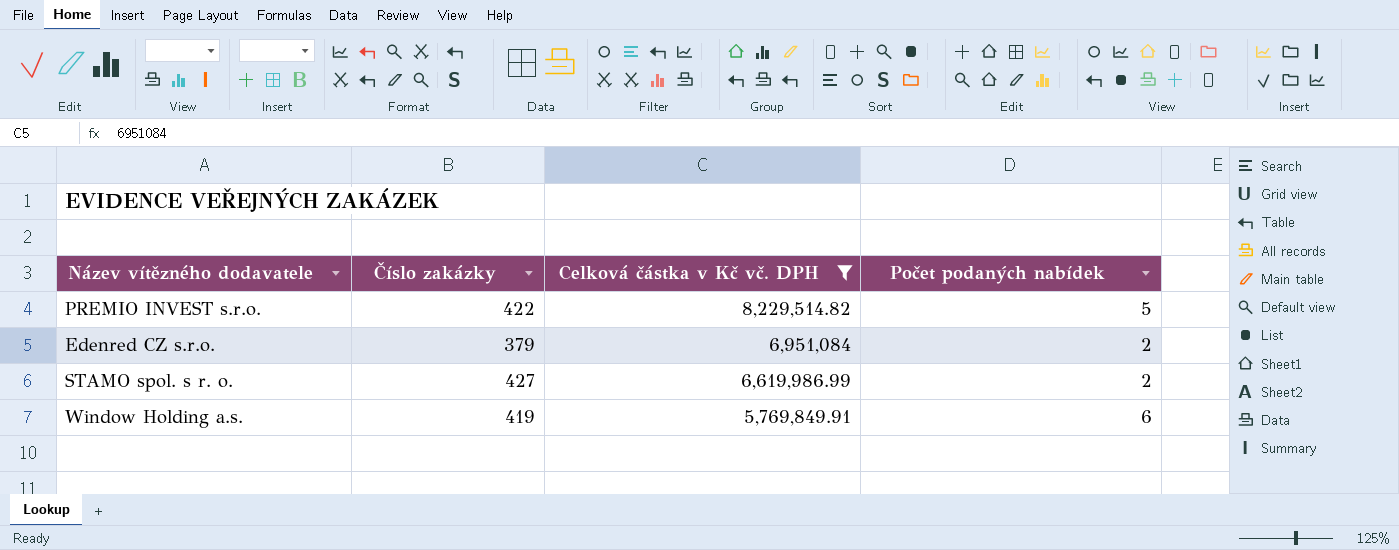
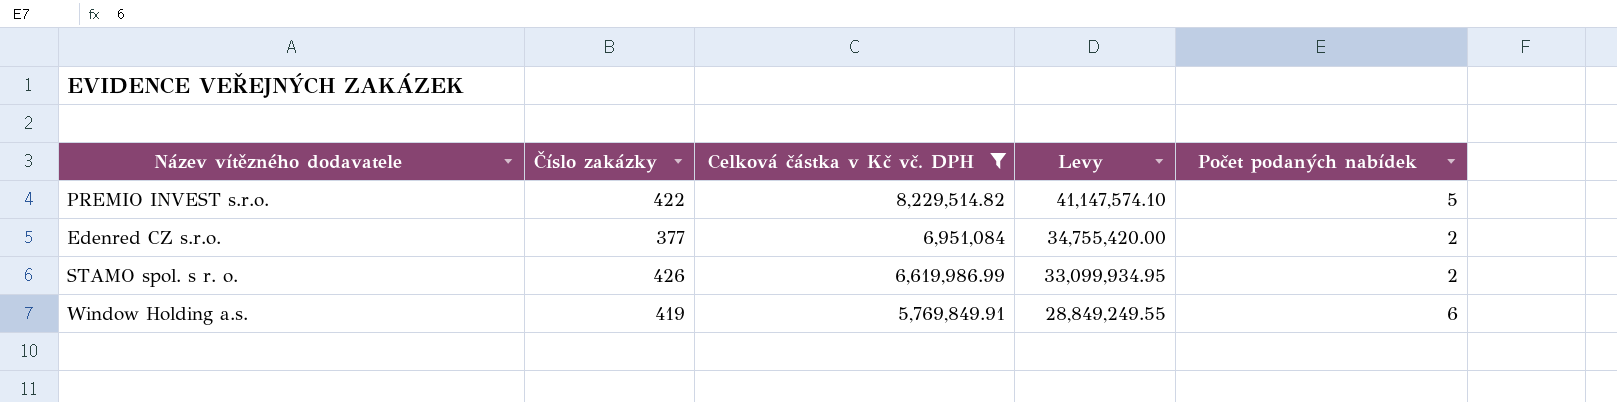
column Levy | formula: none -> [Celková částka v Kč vč. DPH] * 5
Edenred CZ s.r.o. | Číslo zakázky: 379 -> 377
STAMO spol. s r. o. | Číslo zakázky: 427 -> 426

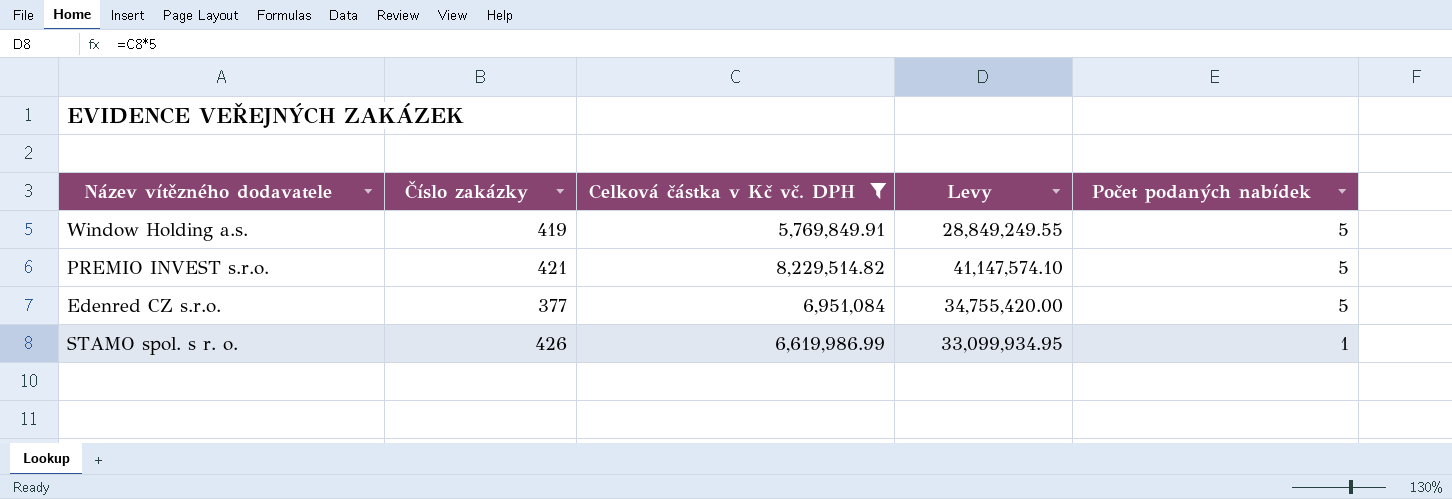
row order: Celková částka v Kč vč. DPH descending -> Počet podaných nabídek descending
Window Holding a.s. | Počet podaných nabídek: 6 -> 5
PREMIO INVEST s.r.o. | Číslo zakázky: 422 -> 421
Edenred CZ s.r.o. | Počet podaných nabídek: 2 -> 5
STAMO spol. s r. o. | Počet podaných nabídek: 2 -> 1

